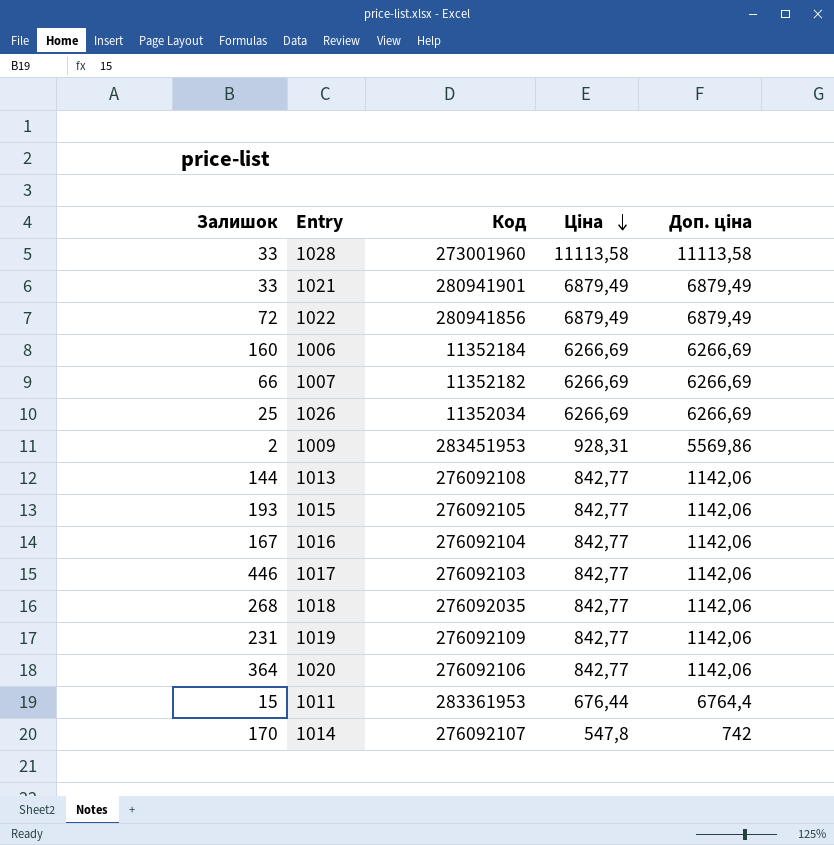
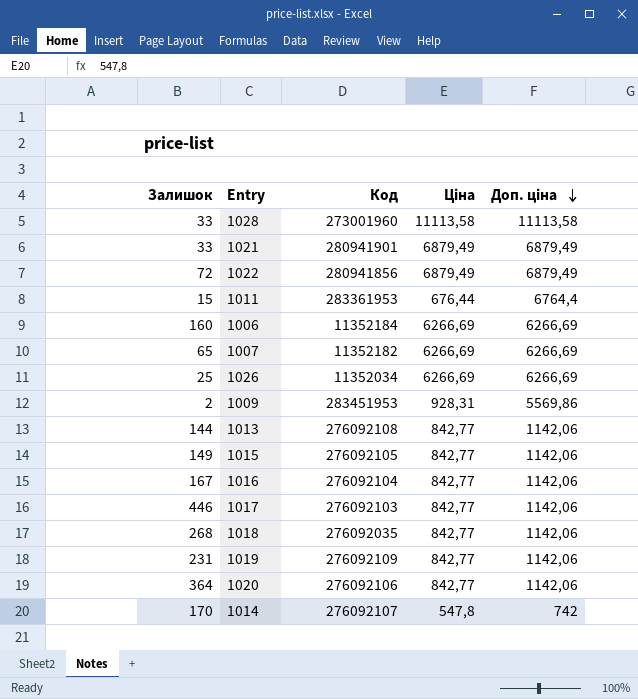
row order: Ціна descending -> Доп. ціна descending
1007 | Залишок: 66 -> 65
1015 | Залишок: 193 -> 149

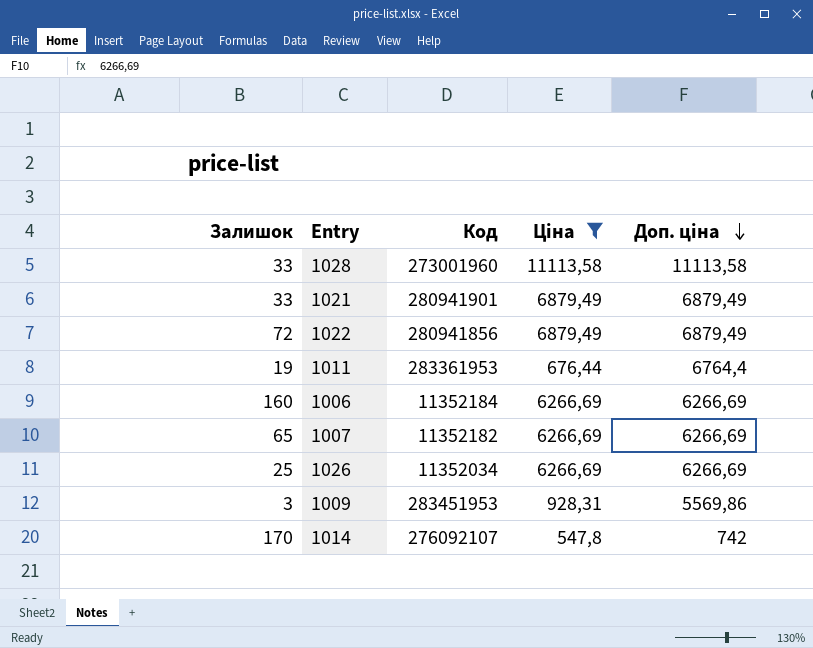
filter: none -> Ціна != 842,77
1011 | Залишок: 15 -> 19
1009 | Залишок: 2 -> 3

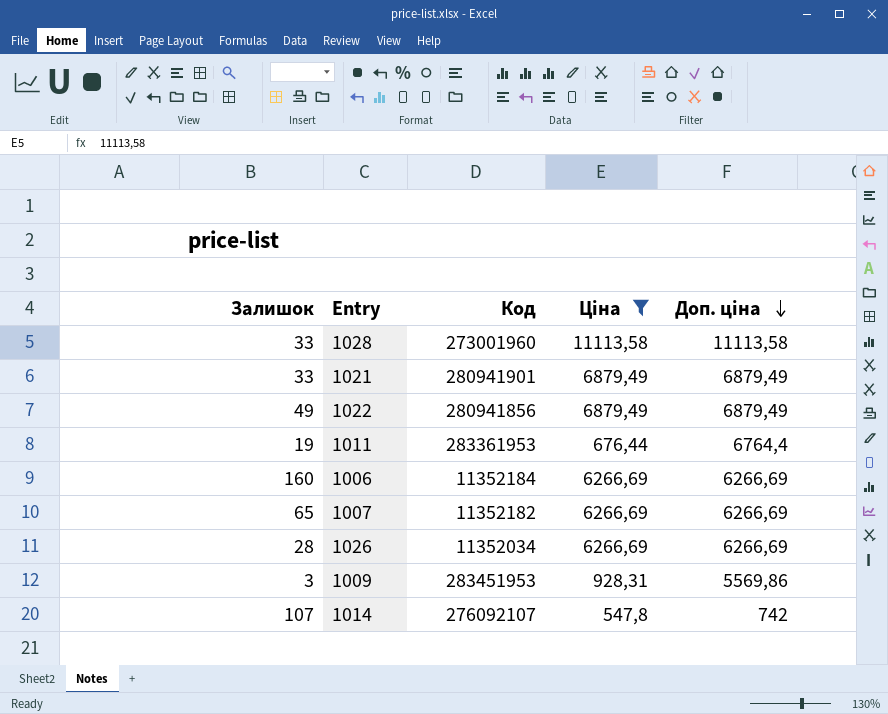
1022 | Залишок: 72 -> 49
1026 | Залишок: 25 -> 28
1014 | Залишок: 170 -> 107

